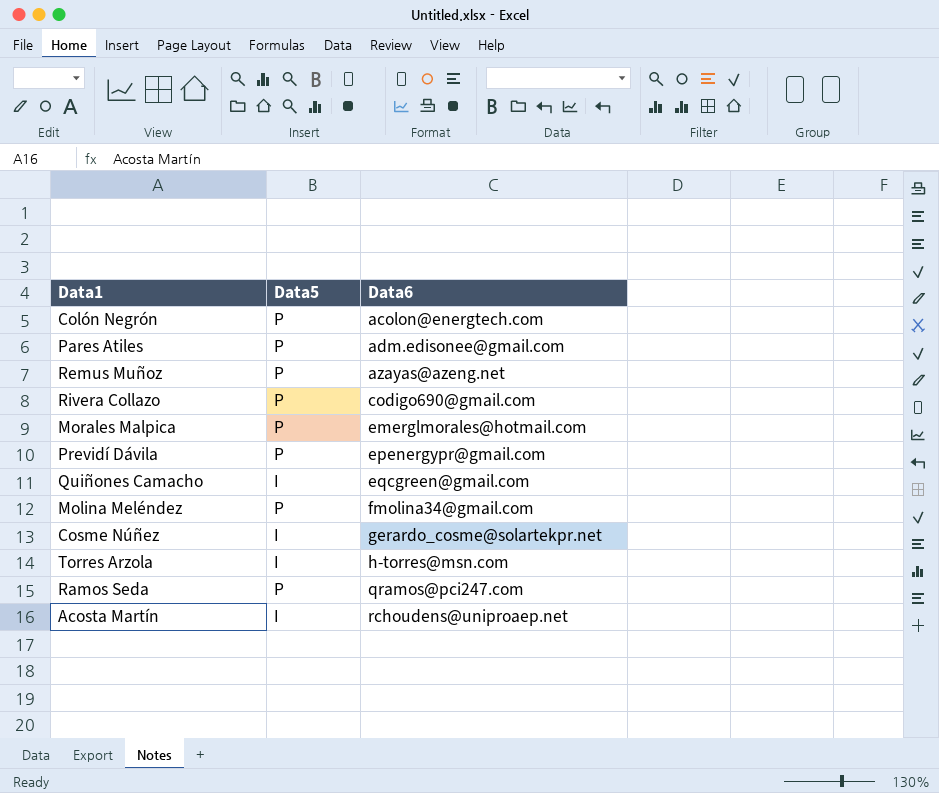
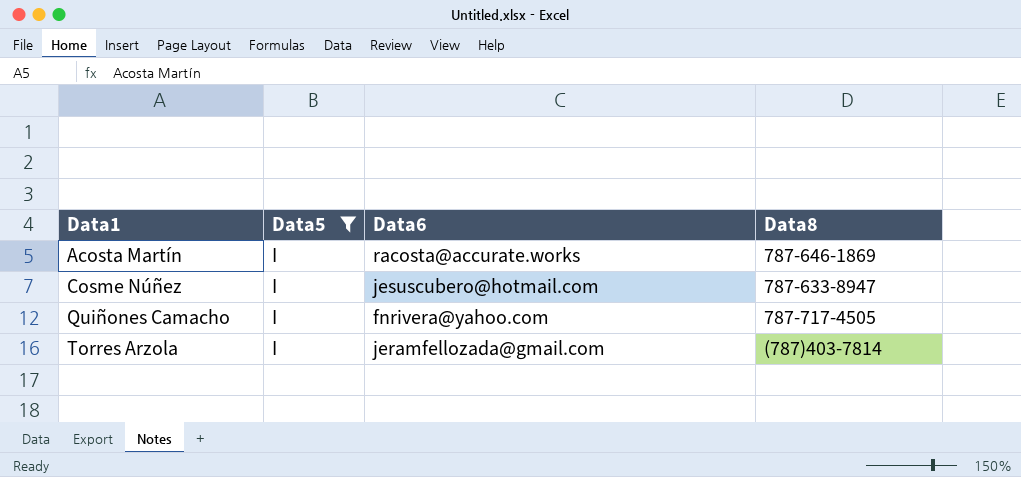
filter: none -> Data5 = I
row order: Data6 ascending -> Data1 ascending
column Data8 | position: none -> 4
Acosta Martín | Data6: rchoudens@uniproaep.net -> racosta@accurate.works
Cosme Núñez | Data6: gerardo_cosme@solartekpr.net -> jesuscubero@hotmail.com
Quiñones Camacho | Data6: eqcgreen@gmail.com -> fnrivera@yahoo.com
Torres Arzola | Data6: h-torres@msn.com -> jeramfellozada@gmail.com

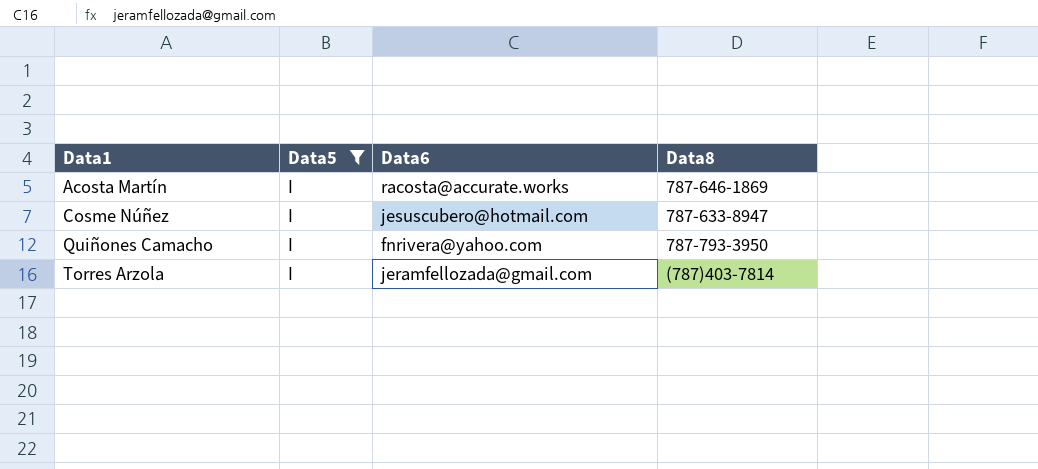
Quiñones Camacho | Data8: 787-717-4505 -> 787-793-3950

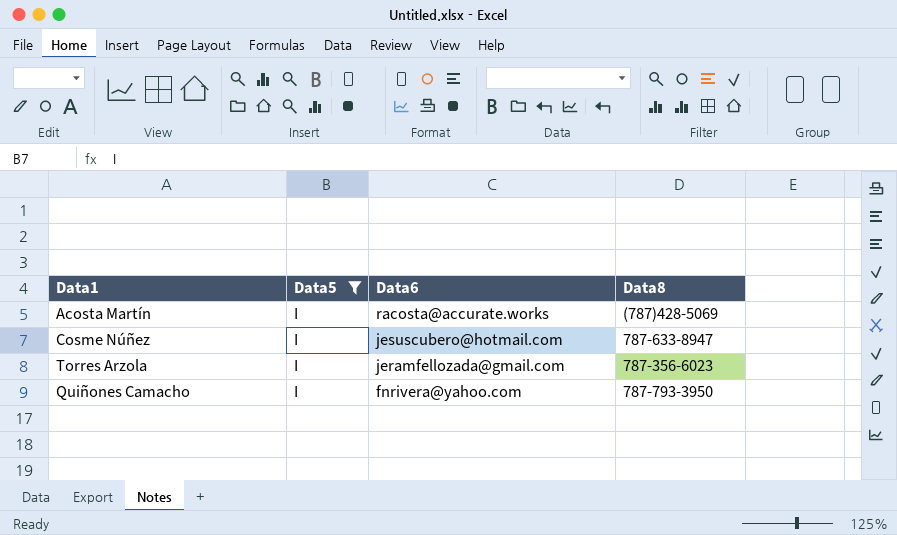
row order: Data1 ascending -> Data6 descending
Acosta Martín | Data8: 787-646-1869 -> (787)428-5069
Torres Arzola | Data8: (787)403-7814 -> 787-356-6023

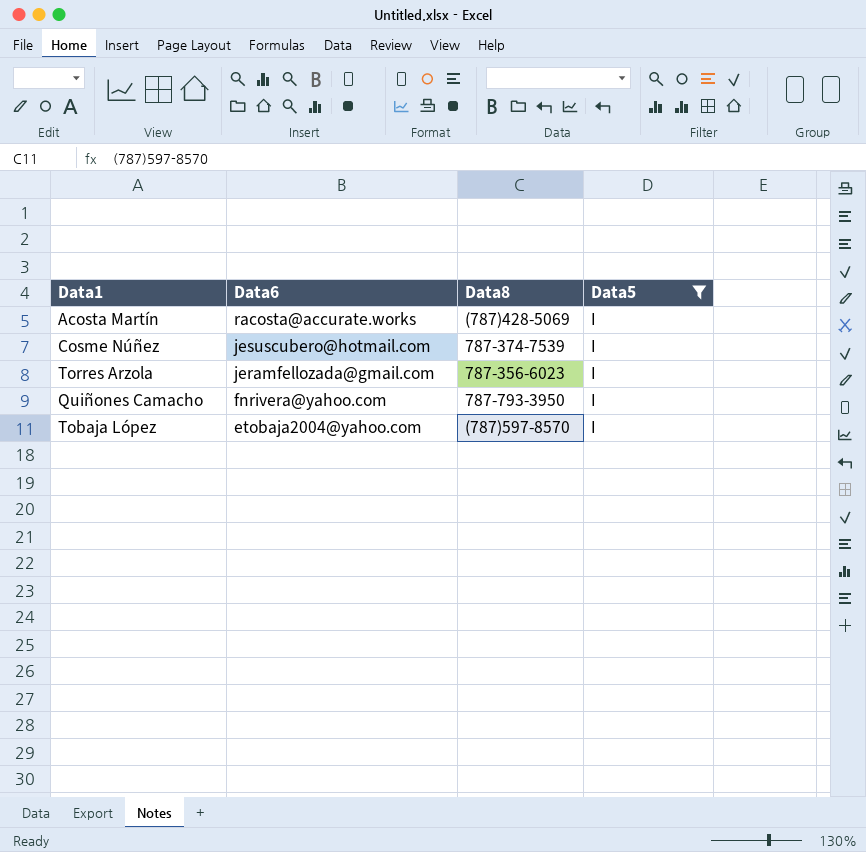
column Data5 | position: 2 -> 4
Cosme Núñez | Data8: 787-633-8947 -> 787-374-7539
row Tobaja López: none -> etobaja2004@yahoo.com | (787)597-8570 | I

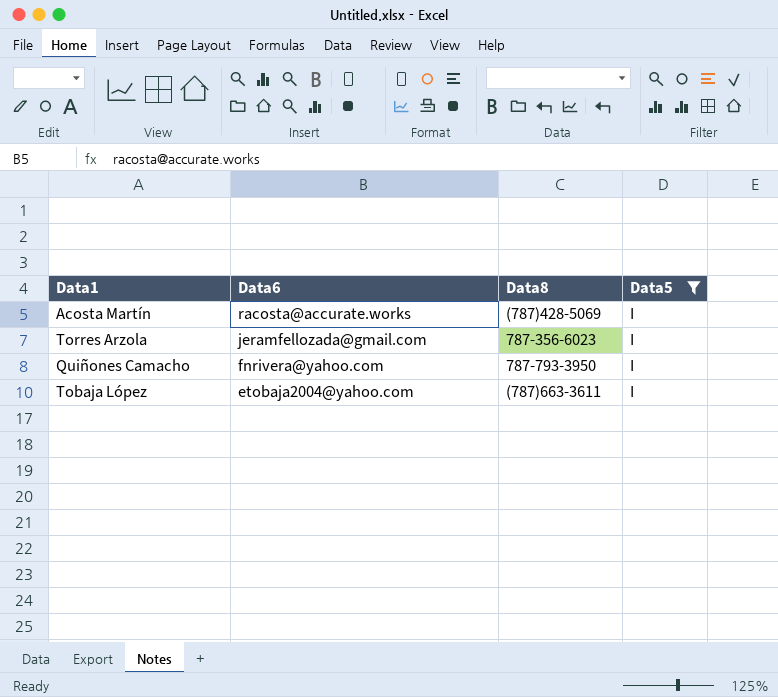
row Cosme Núñez: jesuscubero@hotmail.com | 787-374-7539 | I -> none
Tobaja López | Data8: (787)597-8570 -> (787)663-3611

